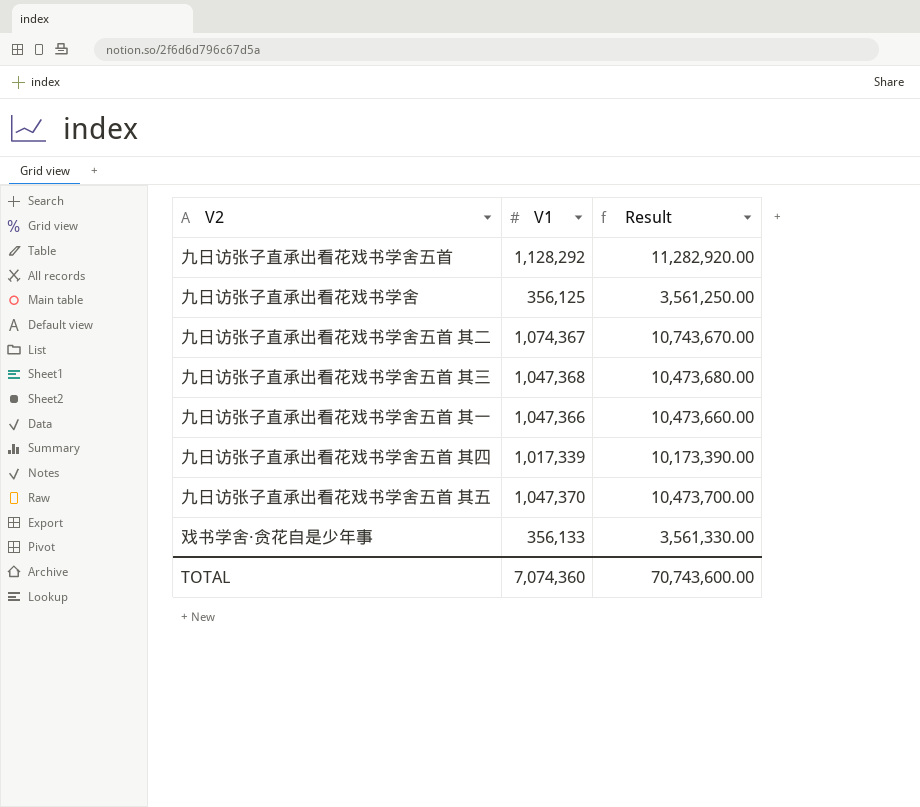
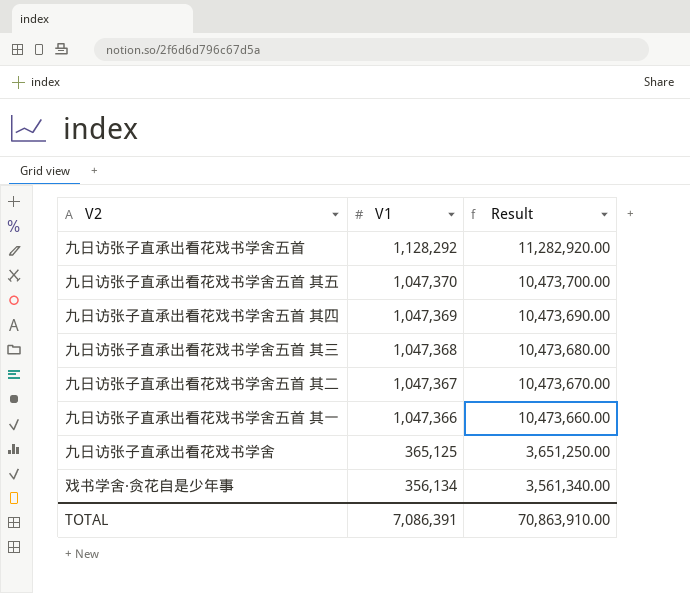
row order: none -> V1 descending
九日访张子直承出看花戏书学舍五首 其四 | V1: 1,017,339 -> 1,047,369
九日访张子直承出看花戏书学舍五首 其四 | Result: 10,173,390.00 -> 10,473,690.00
九日访张子直承出看花戏书学舍五首 其二 | V1: 1,074,367 -> 1,047,367
九日访张子直承出看花戏书学舍五首 其二 | Result: 10,743,670.00 -> 10,473,670.00
九日访张子直承出看花戏书学舍 | V1: 356,125 -> 365,125
九日访张子直承出看花戏书学舍 | Result: 3,561,250.00 -> 3,651,250.00
戏书学舍·贪花自是少年事 | V1: 356,133 -> 356,134
戏书学舍·贪花自是少年事 | Result: 3,561,330.00 -> 3,561,340.00
TOTAL | V1: 7,074,360 -> 7,086,391
TOTAL | Result: 70,743,600.00 -> 70,863,910.00

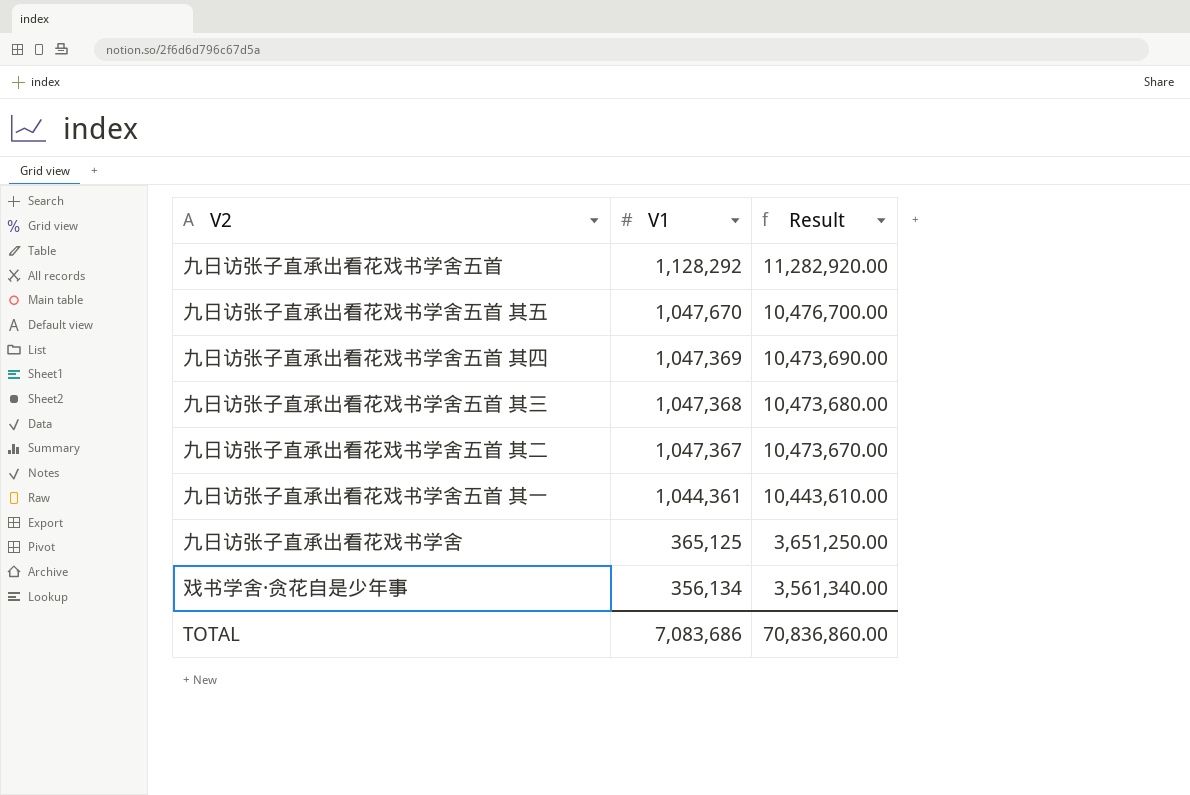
九日访张子直承出看花戏书学舍五首 其五 | V1: 1,047,370 -> 1,047,670
九日访张子直承出看花戏书学舍五首 其五 | Result: 10,473,700.00 -> 10,476,700.00
九日访张子直承出看花戏书学舍五首 其一 | V1: 1,047,366 -> 1,044,361
九日访张子直承出看花戏书学舍五首 其一 | Result: 10,473,660.00 -> 10,443,610.00
TOTAL | V1: 7,086,391 -> 7,083,686
TOTAL | Result: 70,863,910.00 -> 70,836,860.00

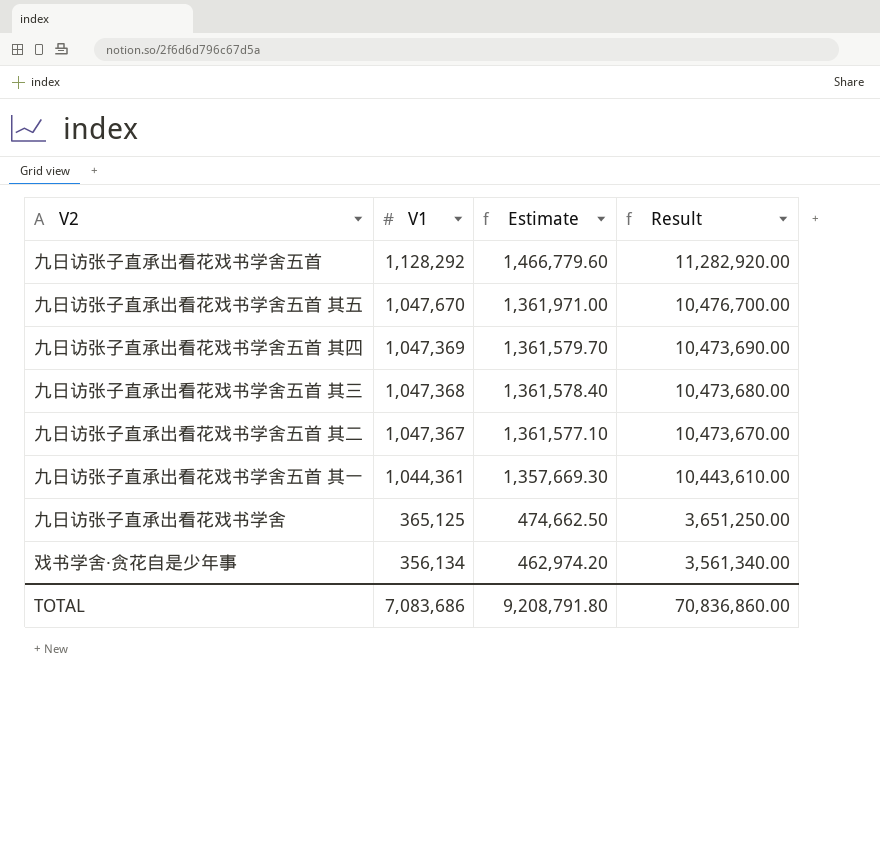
column Estimate | formula: none -> [V1] * 1.3

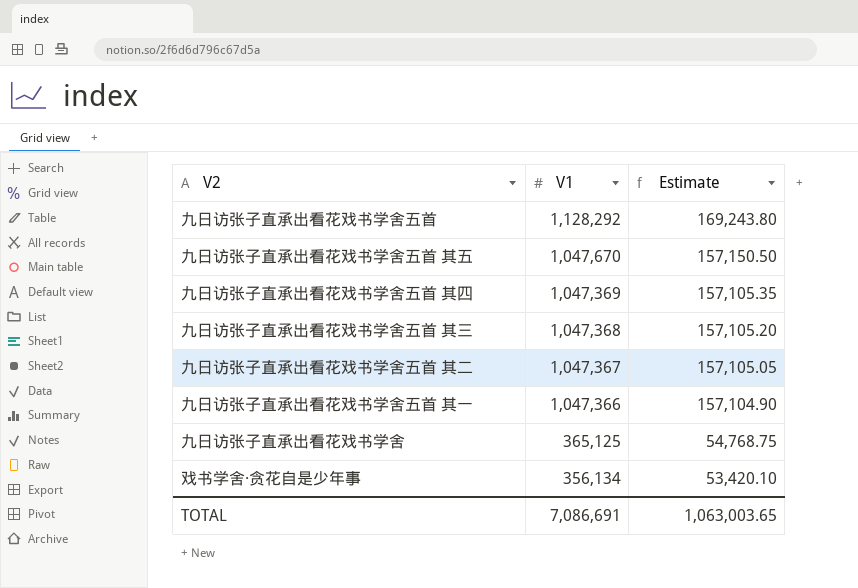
column Result | formula: [V1] * 10 -> none
column Estimate | formula: [V1] * 1.3 -> [V1] * 0.15
九日访张子直承出看花戏书学舍五首 其一 | V1: 1,044,361 -> 1,047,366
TOTAL | V1: 7,083,686 -> 7,086,691
TOTAL | Estimate: 9,208,791.80 -> 1,063,003.65

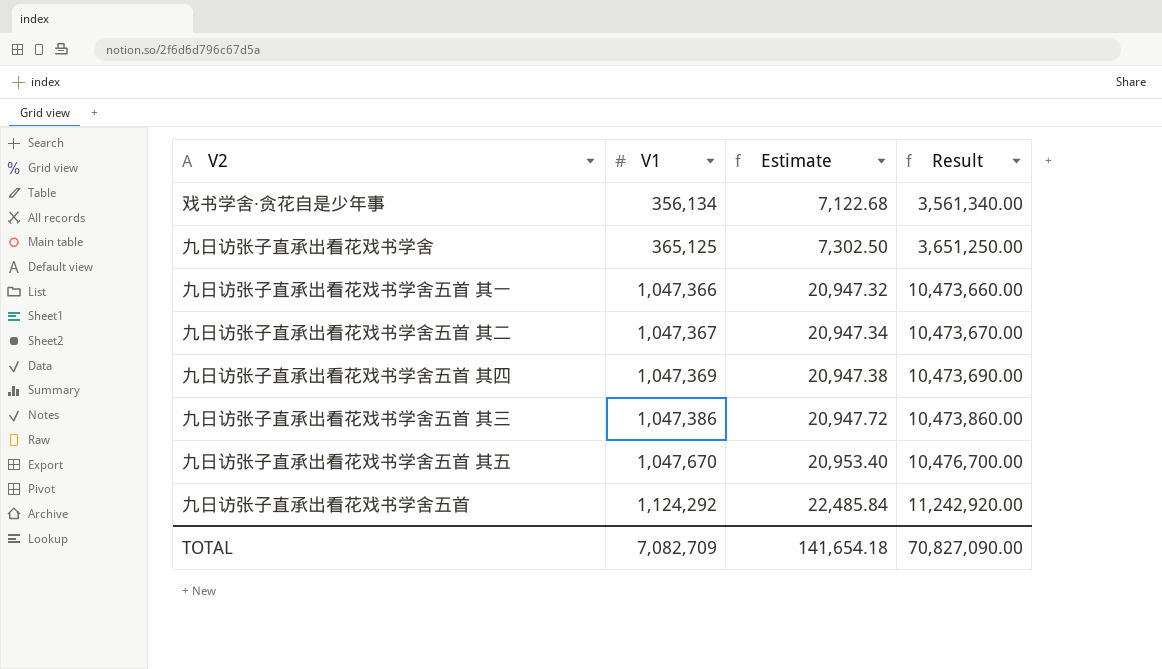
row order: V1 descending -> V1 ascending
column Estimate | formula: [V1] * 0.15 -> [V1] * 0.02
column Result | formula: none -> [V1] * 10
九日访张子直承出看花戏书学舍五首 其三 | V1: 1,047,368 -> 1,047,386
九日访张子直承出看花戏书学舍五首 | V1: 1,128,292 -> 1,124,292
TOTAL | V1: 7,086,691 -> 7,082,709
TOTAL | Estimate: 1,063,003.65 -> 141,654.18

